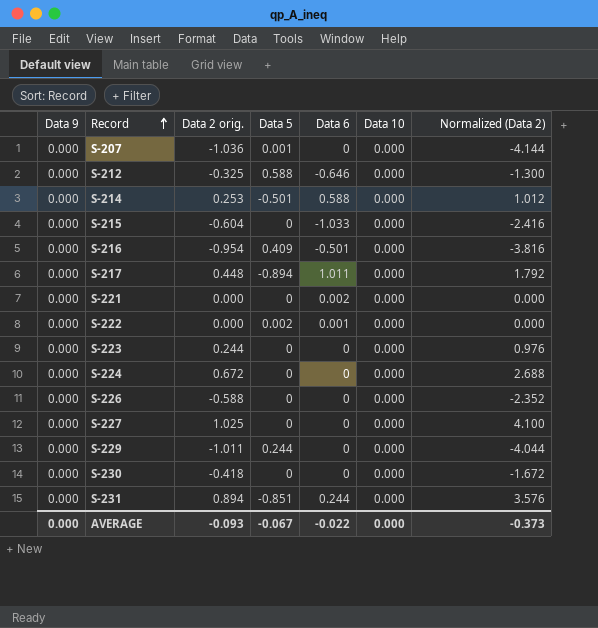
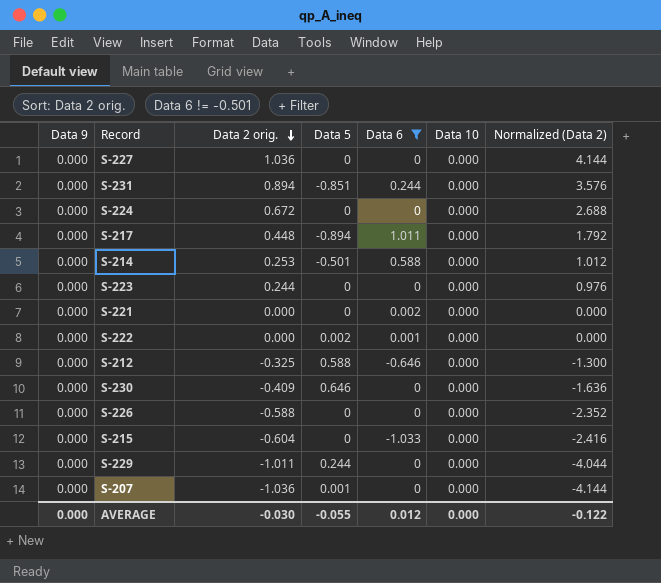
filter: none -> Data 6 != -0.501
row order: Record ascending -> Data 2 orig. descending
S-227 | Data 2 orig.: 1.025 -> 1.036
S-227 | Normalized (Data 2): 4.100 -> 4.144
S-230 | Data 2 orig.: -0.418 -> -0.409
S-230 | Data 5: 0 -> 0.646
S-230 | Normalized (Data 2): -1.672 -> -1.636
AVERAGE | Data 2 orig.: -0.093 -> -0.030
AVERAGE | Data 5: -0.067 -> -0.055
AVERAGE | Data 6: -0.022 -> 0.012
AVERAGE | Normalized (Data 2): -0.373 -> -0.122

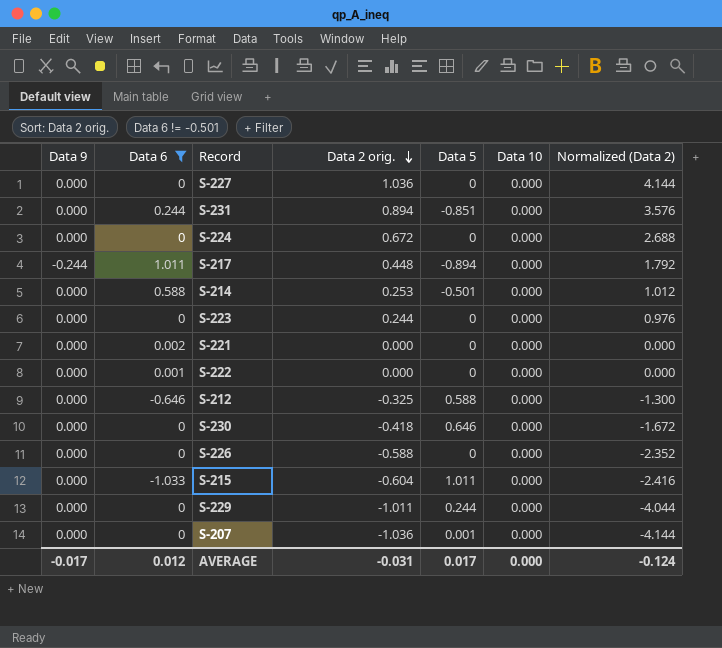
column Data 6 | position: 5 -> 2
S-217 | Data 9: 0.000 -> -0.244
S-222 | Data 5: 0.002 -> 0
S-230 | Data 2 orig.: -0.409 -> -0.418
S-230 | Normalized (Data 2): -1.636 -> -1.672
S-215 | Data 5: 0 -> 1.011
AVERAGE | Data 9: 0.000 -> -0.017
AVERAGE | Data 2 orig.: -0.030 -> -0.031
AVERAGE | Data 5: -0.055 -> 0.017
AVERAGE | Normalized (Data 2): -0.122 -> -0.124

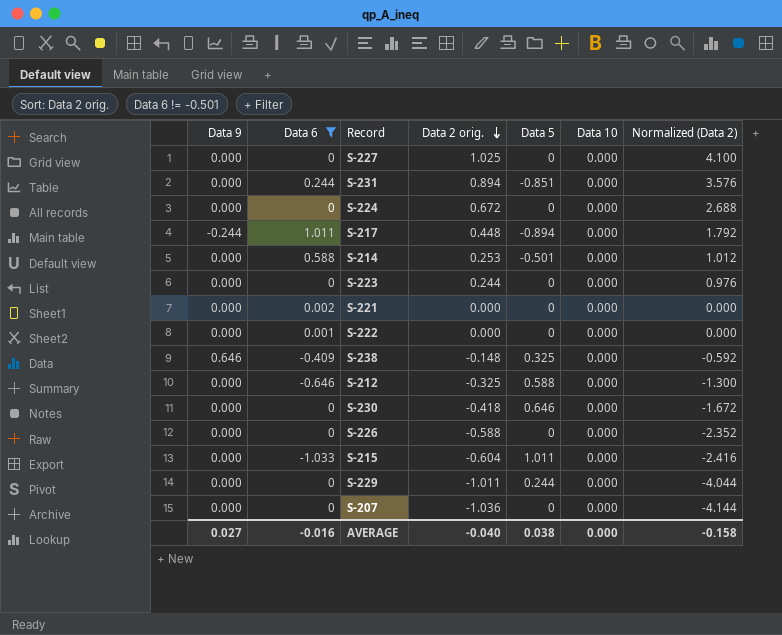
S-227 | Data 2 orig.: 1.036 -> 1.025
S-227 | Normalized (Data 2): 4.144 -> 4.100
row S-238: none -> 0.646 | -0.409 | -0.148 | 0.325 | 0.000 | -0.592
S-207 | Data 5: 0.001 -> 0
AVERAGE | Data 9: -0.017 -> 0.027
AVERAGE | Data 6: 0.012 -> -0.016
AVERAGE | Data 2 orig.: -0.031 -> -0.040
AVERAGE | Data 5: 0.017 -> 0.038
AVERAGE | Normalized (Data 2): -0.124 -> -0.158

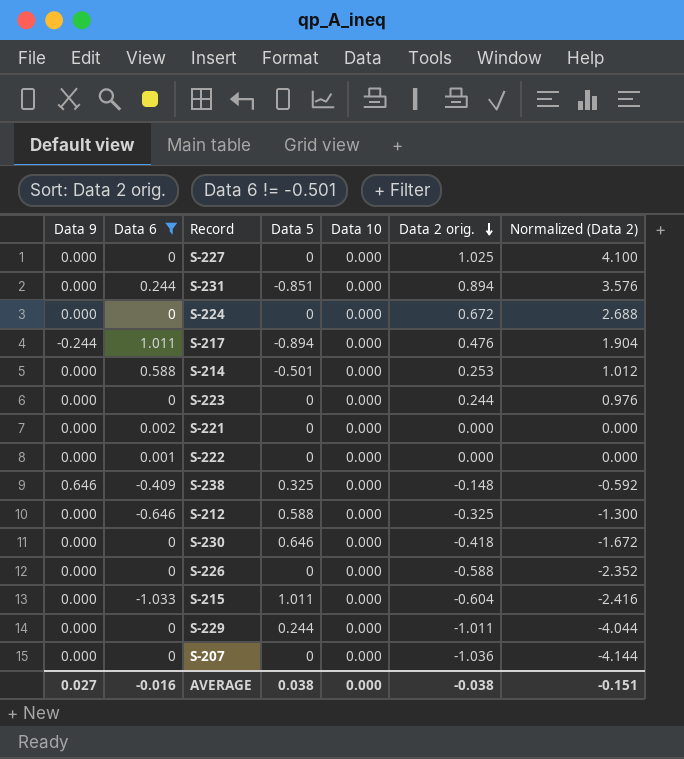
column Data 2 orig. | position: 4 -> 6
S-217 | Data 2 orig.: 0.448 -> 0.476
S-217 | Normalized (Data 2): 1.792 -> 1.904
AVERAGE | Data 2 orig.: -0.040 -> -0.038
AVERAGE | Normalized (Data 2): -0.158 -> -0.151

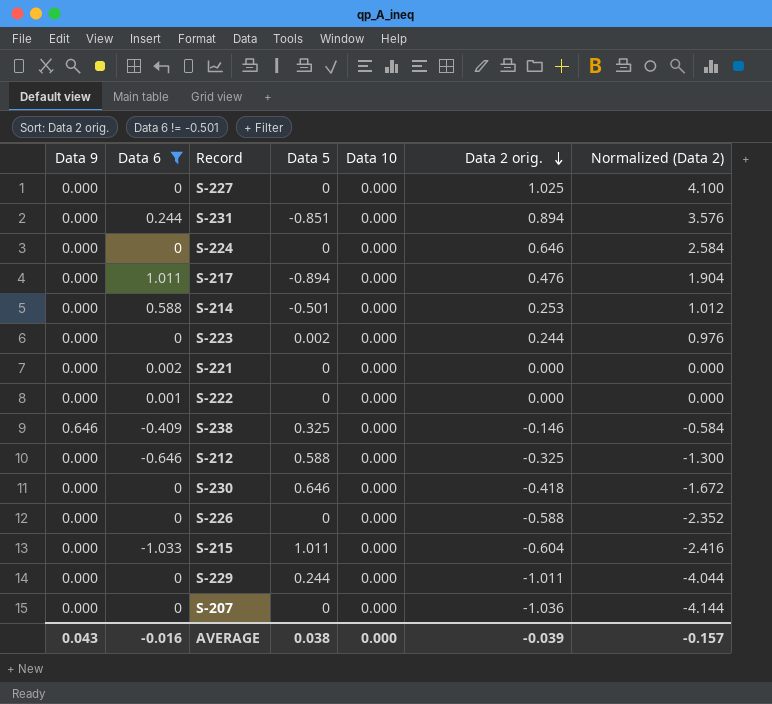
S-224 | Data 2 orig.: 0.672 -> 0.646
S-224 | Normalized (Data 2): 2.688 -> 2.584
S-217 | Data 9: -0.244 -> 0.000
S-223 | Data 5: 0 -> 0.002
S-238 | Data 2 orig.: -0.148 -> -0.146
S-238 | Normalized (Data 2): -0.592 -> -0.584
AVERAGE | Data 9: 0.027 -> 0.043
AVERAGE | Data 2 orig.: -0.038 -> -0.039
AVERAGE | Normalized (Data 2): -0.151 -> -0.157

